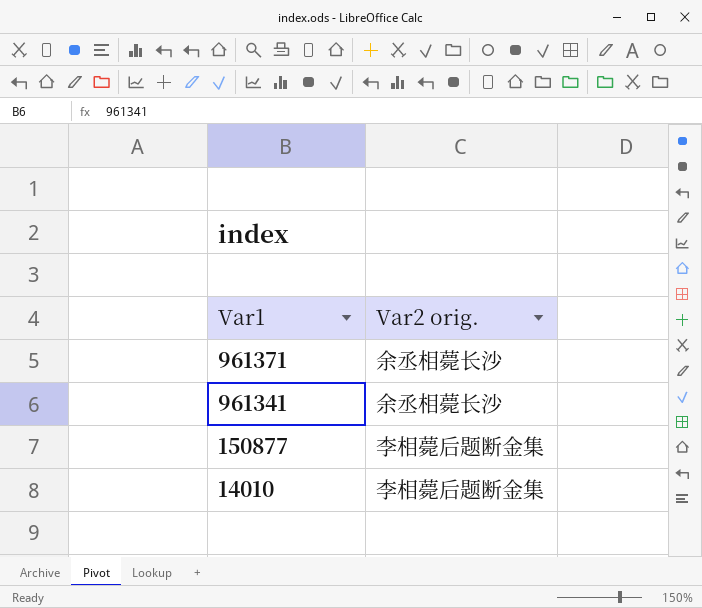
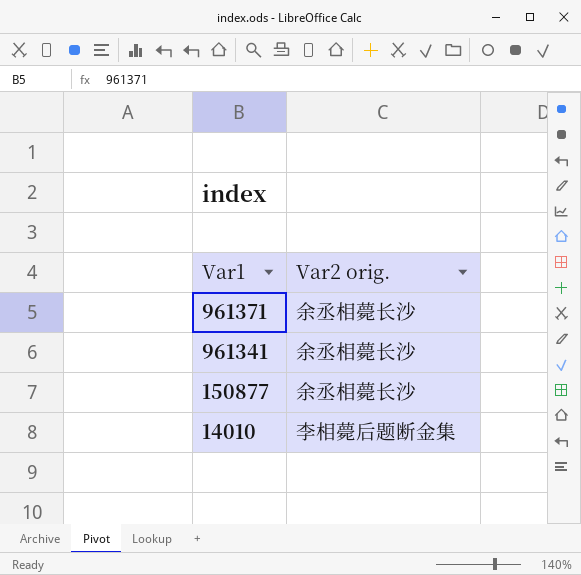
150877 | Var2 orig.: 李相薨后题断金集 -> 余丞相薨长沙

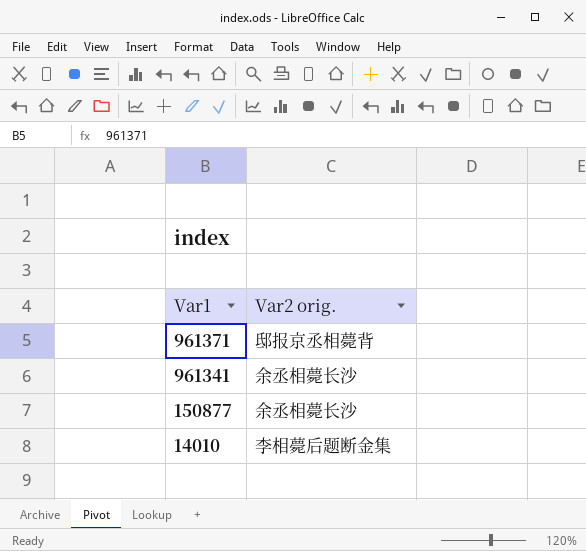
961371 | Var2 orig.: 余丞相薨长沙 -> 邸报京丞相薨背

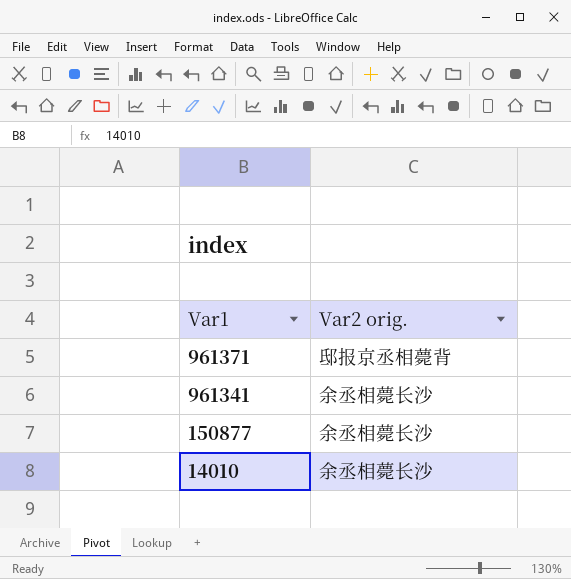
14010 | Var2 orig.: 李相薨后题断金集 -> 余丞相薨长沙

